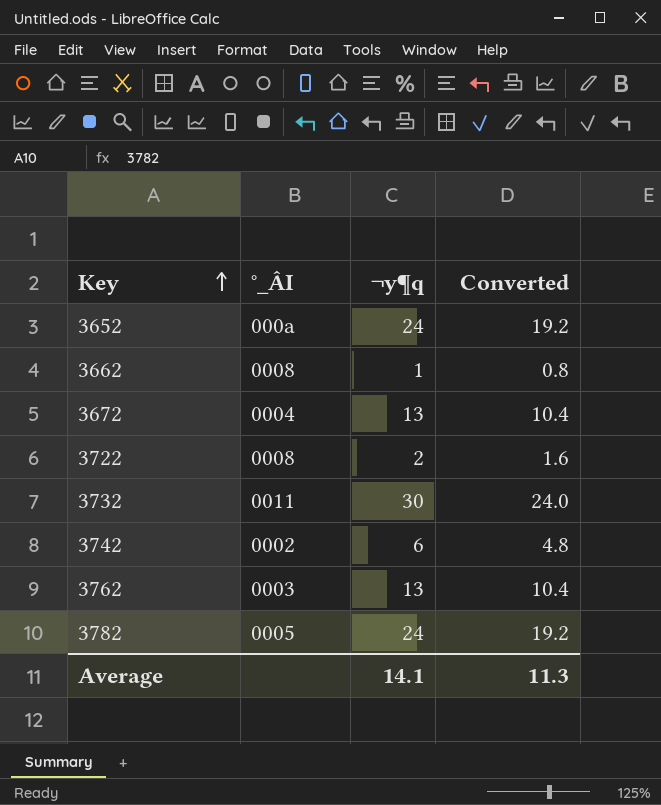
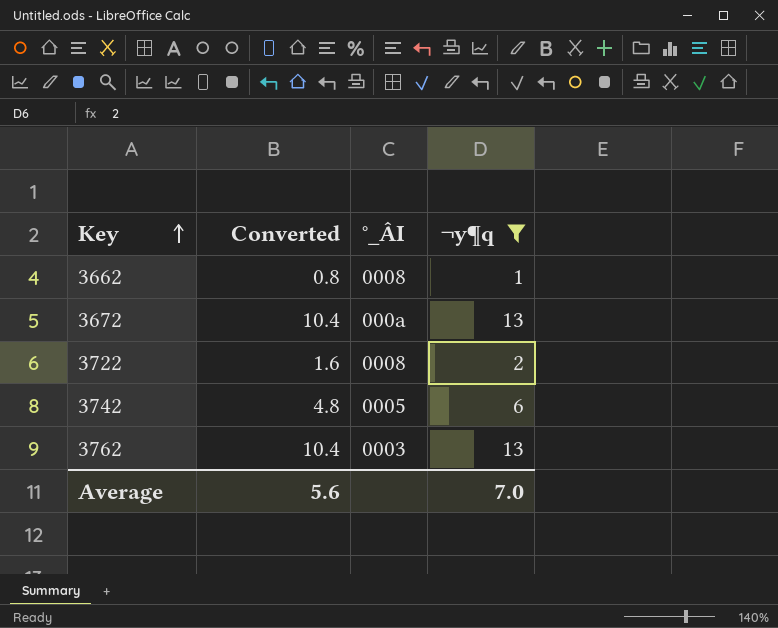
filter: none -> ¬y¶q <= 13
column Converted | position: 4 -> 2
3672 | °_ÂI: 0004 -> 000a
3742 | °_ÂI: 0002 -> 0005
Average | Converted: 11.3 -> 5.6
Average | ¬y¶q: 14.1 -> 7.0

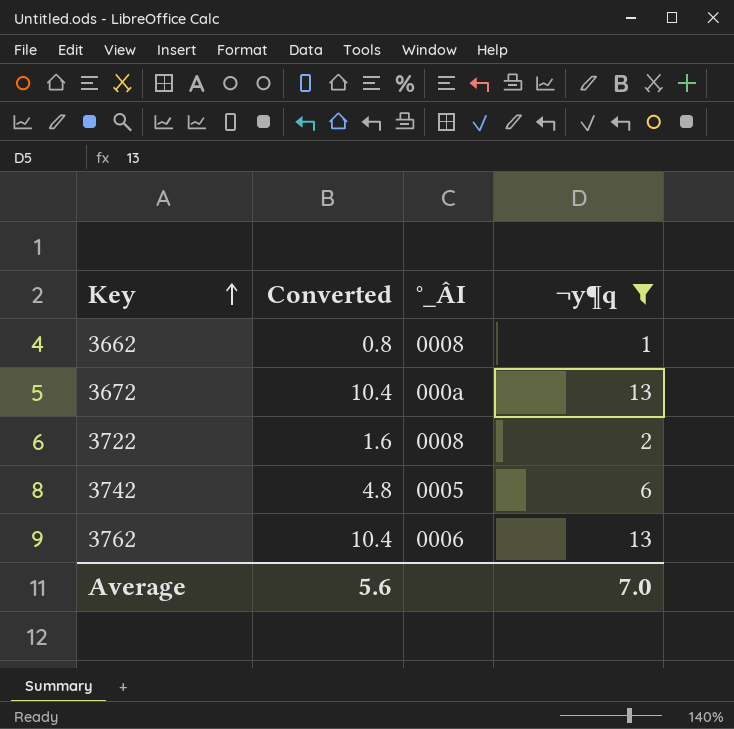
3762 | °_ÂI: 0003 -> 0006

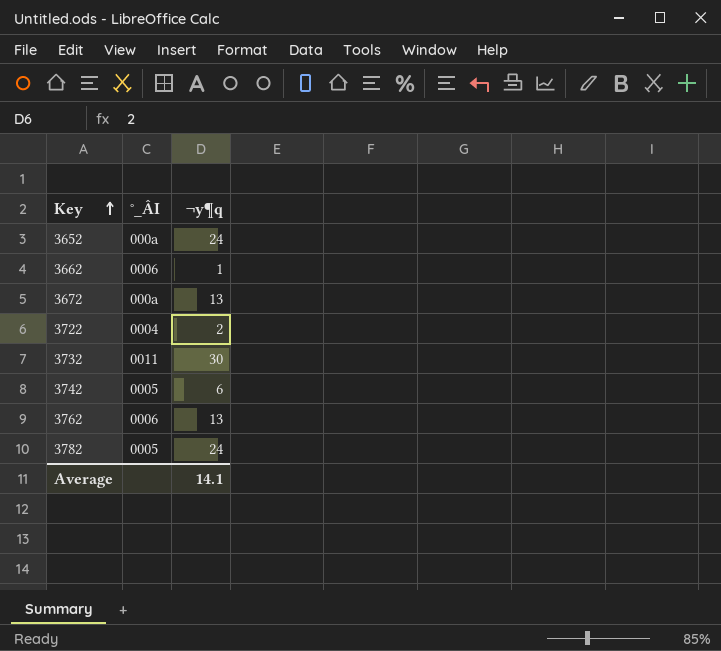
filter: ¬y¶q <= 13 -> none
column Converted | formula: [¬y¶q] * 0.8 -> none
3662 | °_ÂI: 0008 -> 0006
3722 | °_ÂI: 0008 -> 0004
Average | ¬y¶q: 7.0 -> 14.1

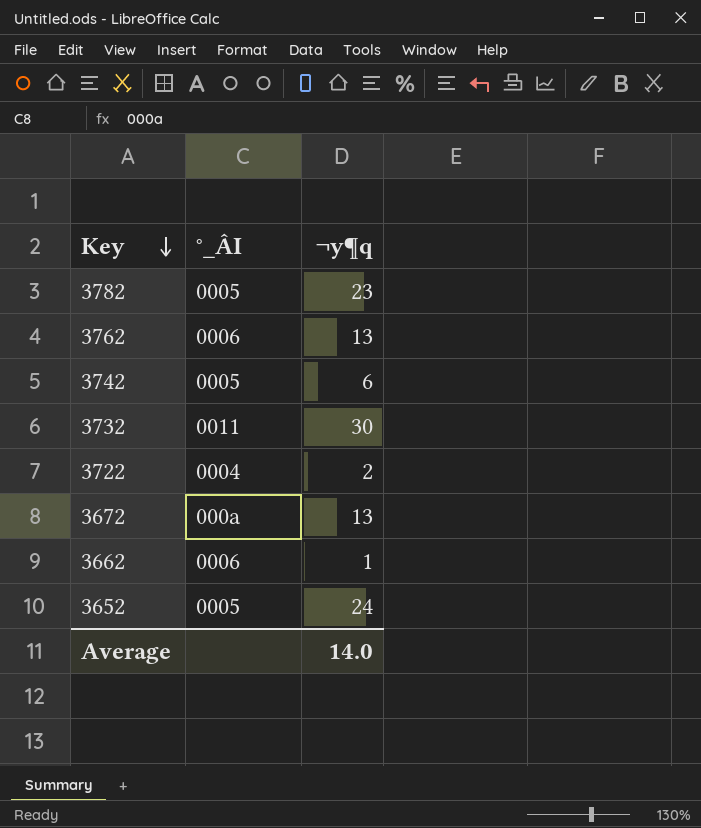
row order: Key ascending -> Key descending
3782 | ¬y¶q: 24 -> 23
3652 | °_ÂI: 000a -> 0005
Average | ¬y¶q: 14.1 -> 14.0

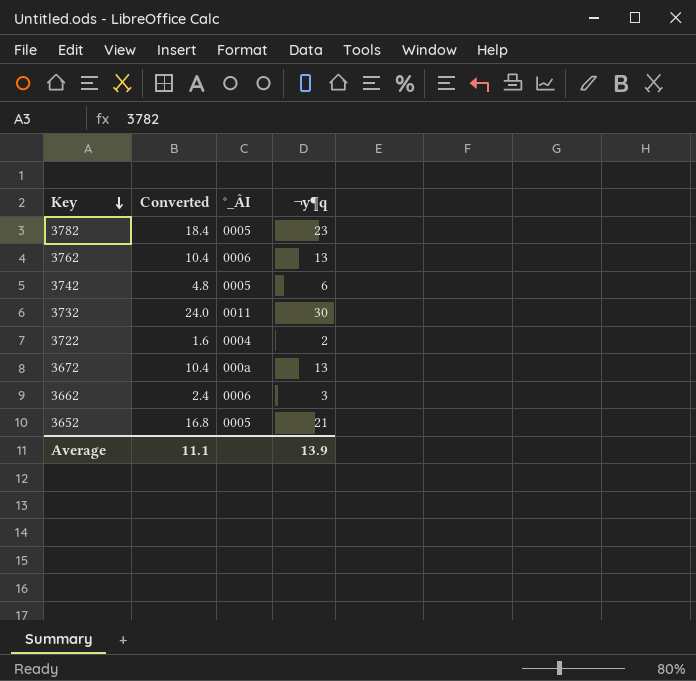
column Converted | formula: none -> [¬y¶q] * 0.8
3662 | ¬y¶q: 1 -> 3
3652 | ¬y¶q: 24 -> 21
Average | ¬y¶q: 14.0 -> 13.9

